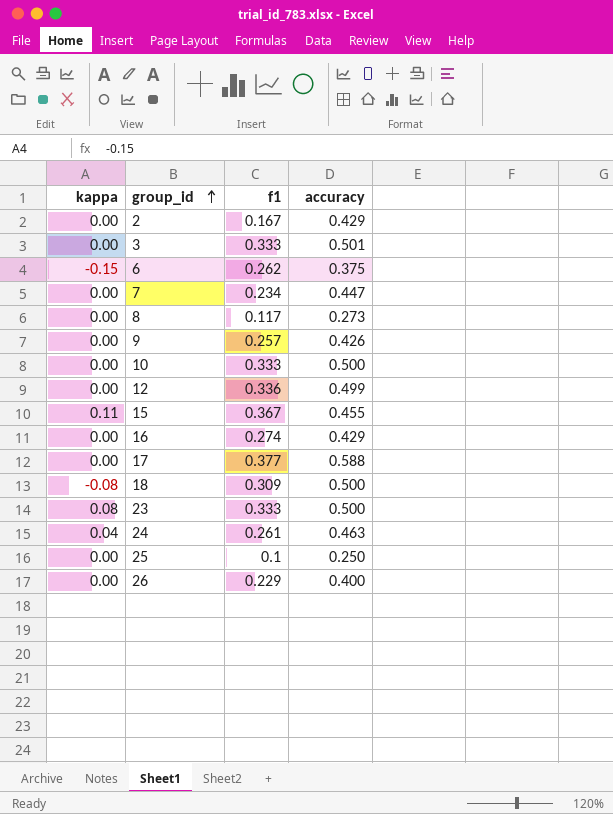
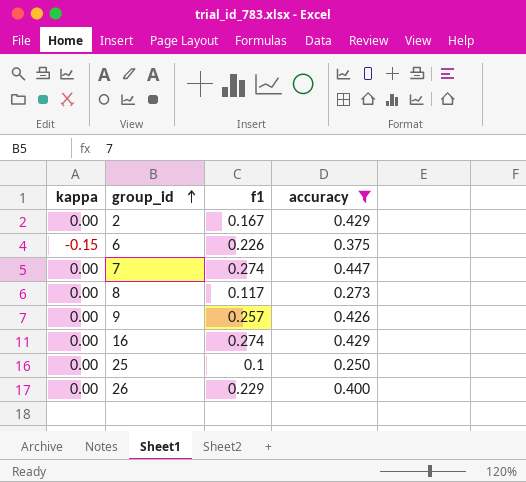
filter: none -> accuracy <= 0.447
6 | f1: 0.262 -> 0.226
7 | f1: 0.234 -> 0.274

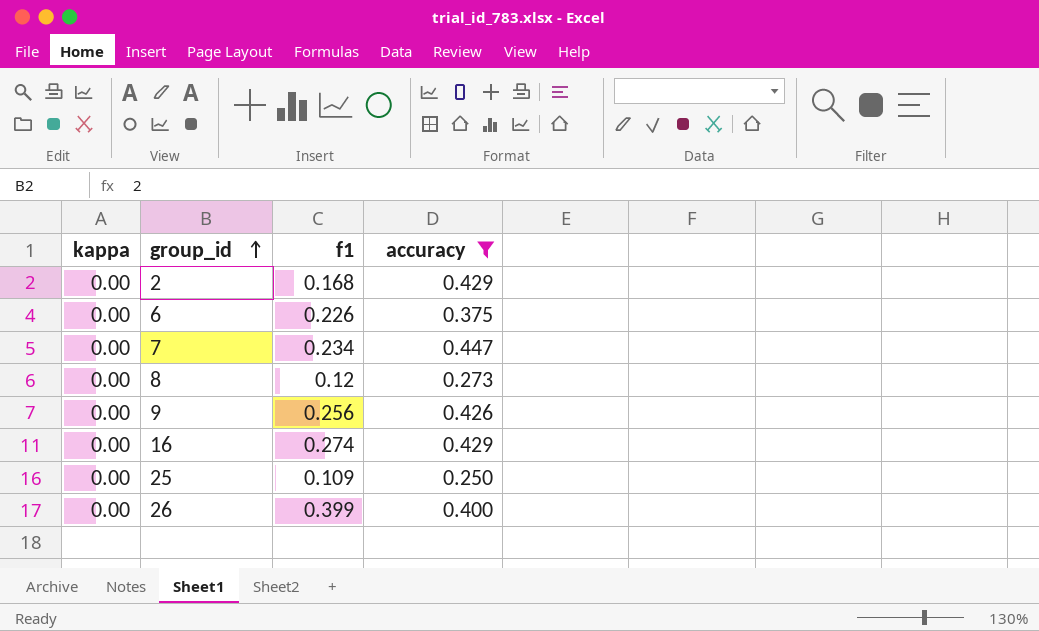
2 | f1: 0.167 -> 0.168
6 | kappa: -0.15 -> 0.00
7 | f1: 0.274 -> 0.234
8 | f1: 0.117 -> 0.12
9 | f1: 0.257 -> 0.256
25 | f1: 0.1 -> 0.109
26 | f1: 0.229 -> 0.399

